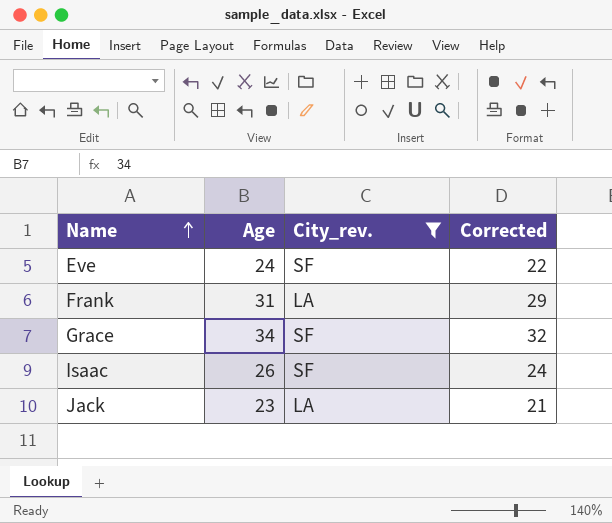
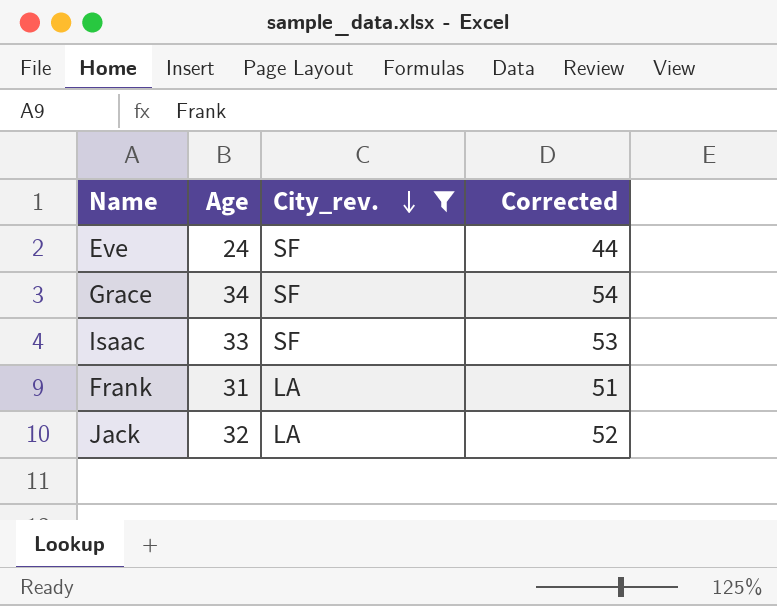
row order: Name ascending -> City_rev. descending
column Corrected | formula: [Age] - 2 -> [Age] + 20
Isaac | Age: 26 -> 33
Jack | Age: 23 -> 32

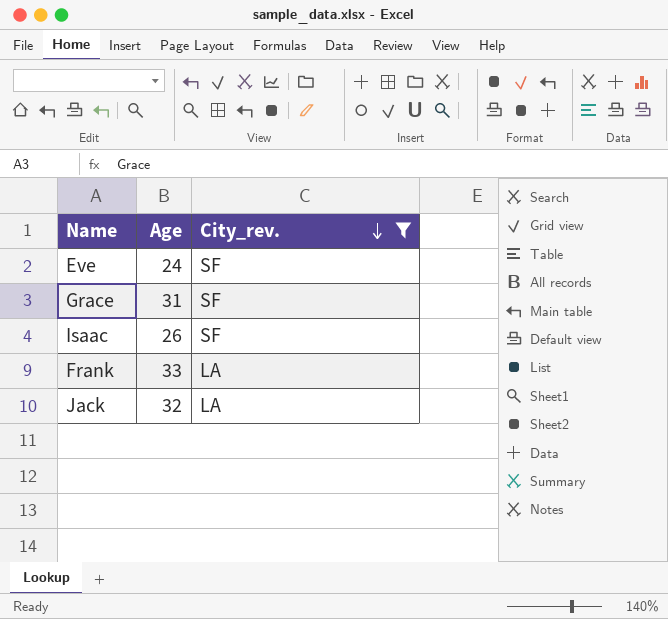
column Corrected | formula: [Age] + 20 -> none
Grace | Age: 34 -> 31
Isaac | Age: 33 -> 26
Frank | Age: 31 -> 33

